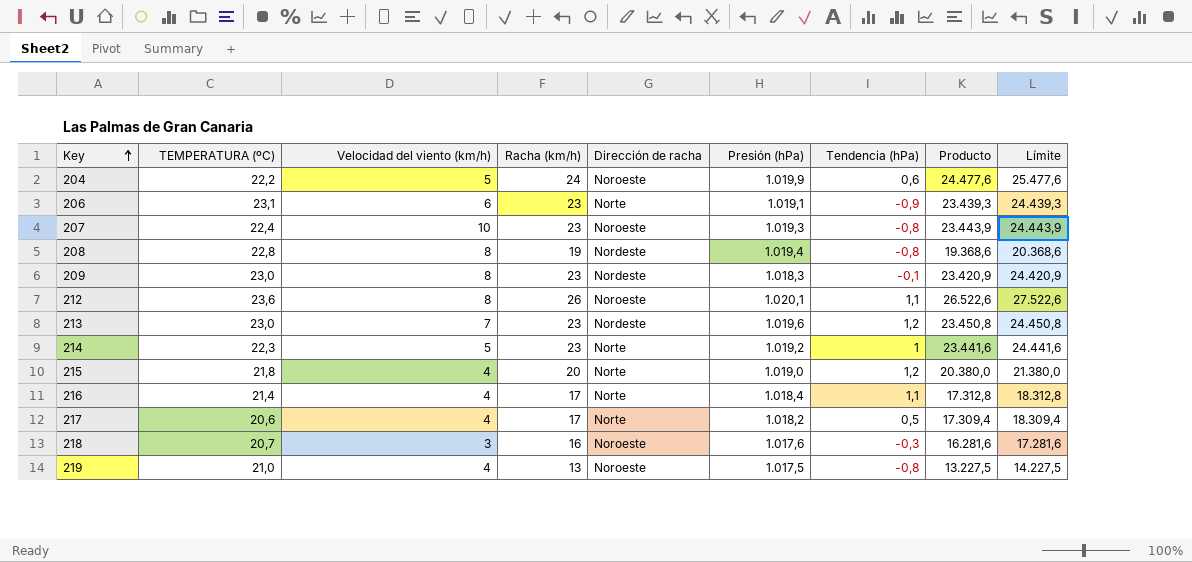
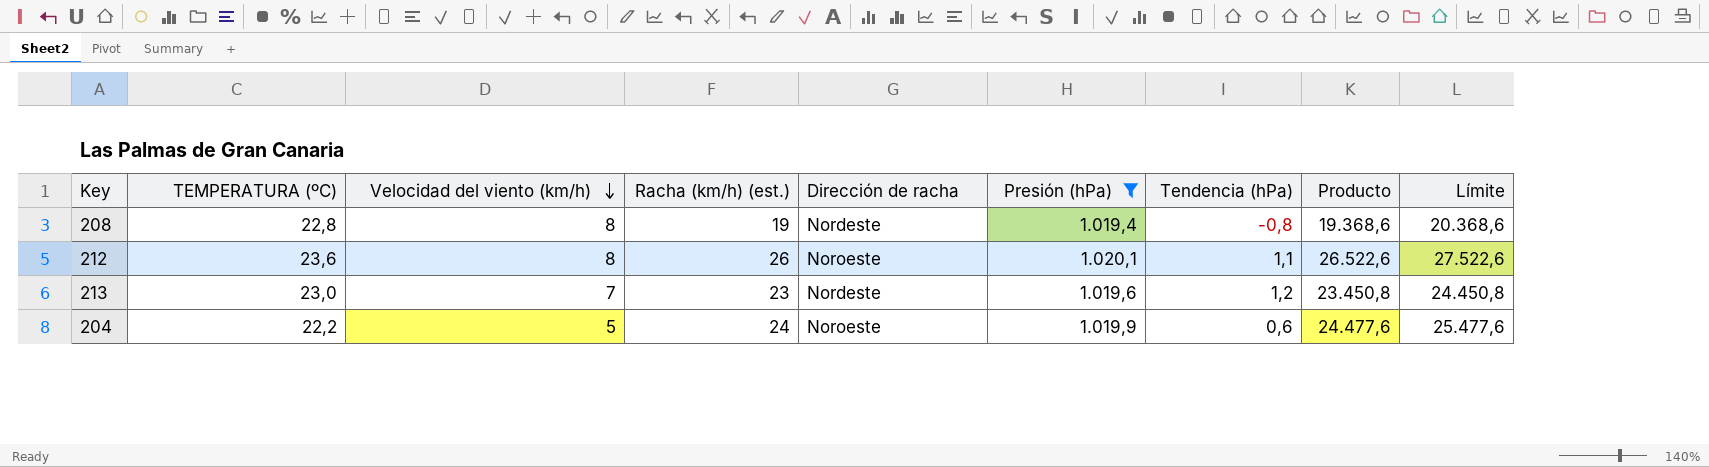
filter: none -> Presión (hPa) >= 1.019,4
row order: Key ascending -> Velocidad del viento (km/h) descending
column name: Racha (km/h) -> Racha (km/h) (est.)

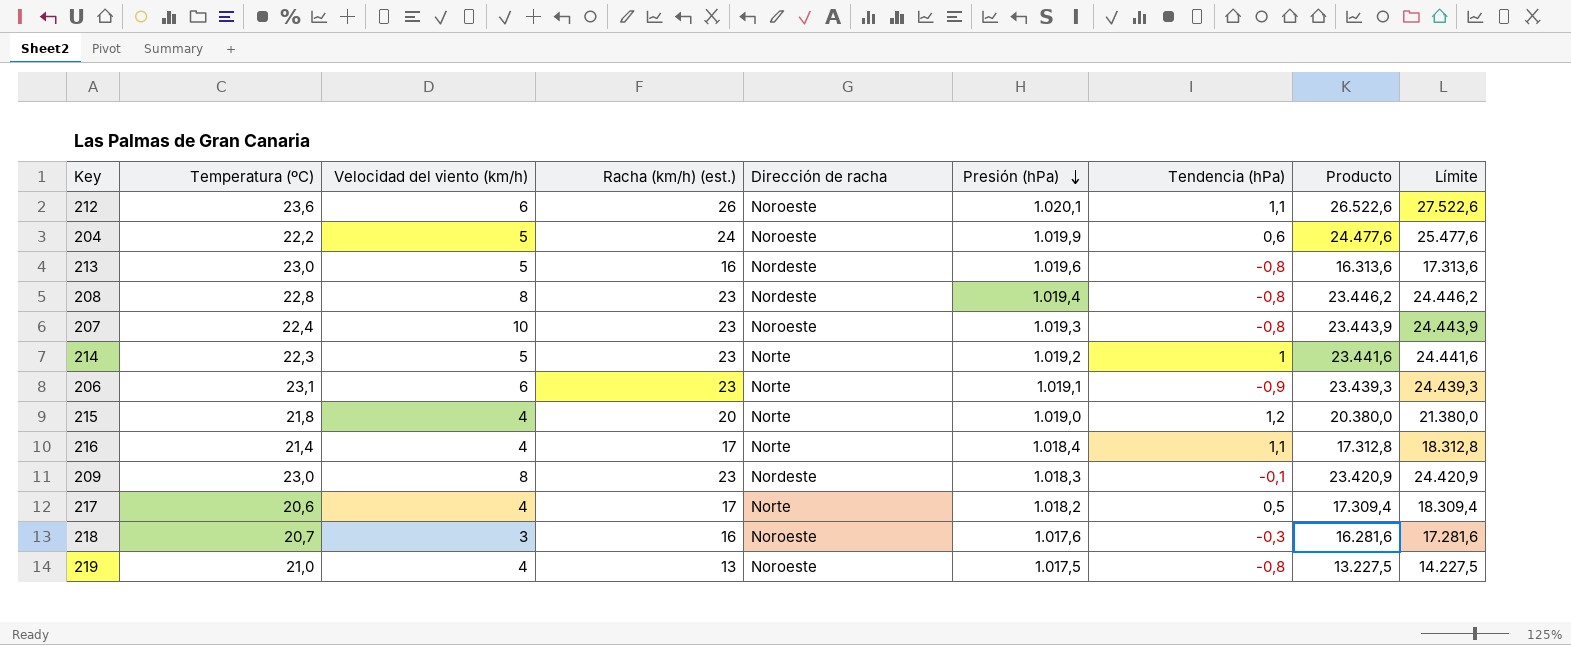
filter: Presión (hPa) >= 1.019,4 -> none
row order: Velocidad del viento (km/h) descending -> Presión (hPa) descending
column name: TEMPERATURA (ºC) -> Temperatura (ºC)
212 | Velocidad del viento (km/h): 8 -> 6
213 | Velocidad del viento (km/h): 7 -> 5
213 | Racha (km/h) (est.): 23 -> 16
213 | Tendencia (hPa): 1,2 -> -0,8
213 | Producto: 23.450,8 -> 16.313,6
213 | Límite: 24.450,8 -> 17.313,6
208 | Racha (km/h) (est.): 19 -> 23
208 | Producto: 19.368,6 -> 23.446,2
208 | Límite: 20.368,6 -> 24.446,2

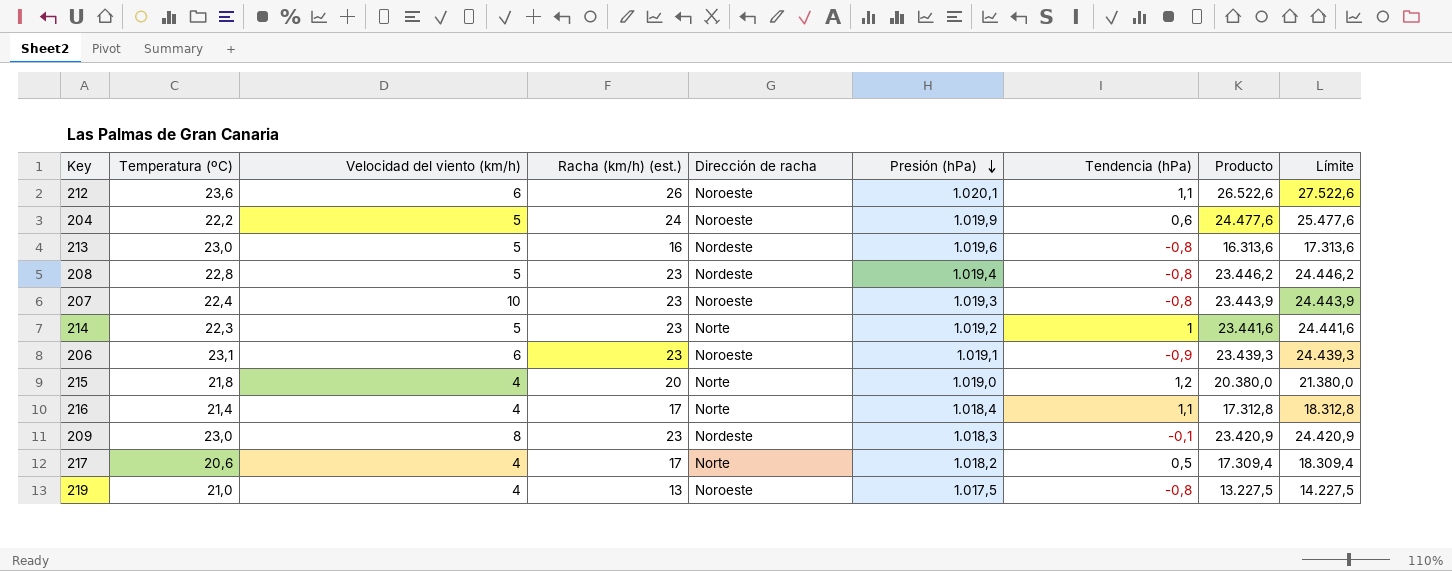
row 218: 20,7 | 3 | 16 | Noroeste | 1.017,6 | -0,3 | 16.281,6 | 17.281,6 -> none
208 | Velocidad del viento (km/h): 8 -> 5
206 | Dirección de racha: Norte -> Noroeste

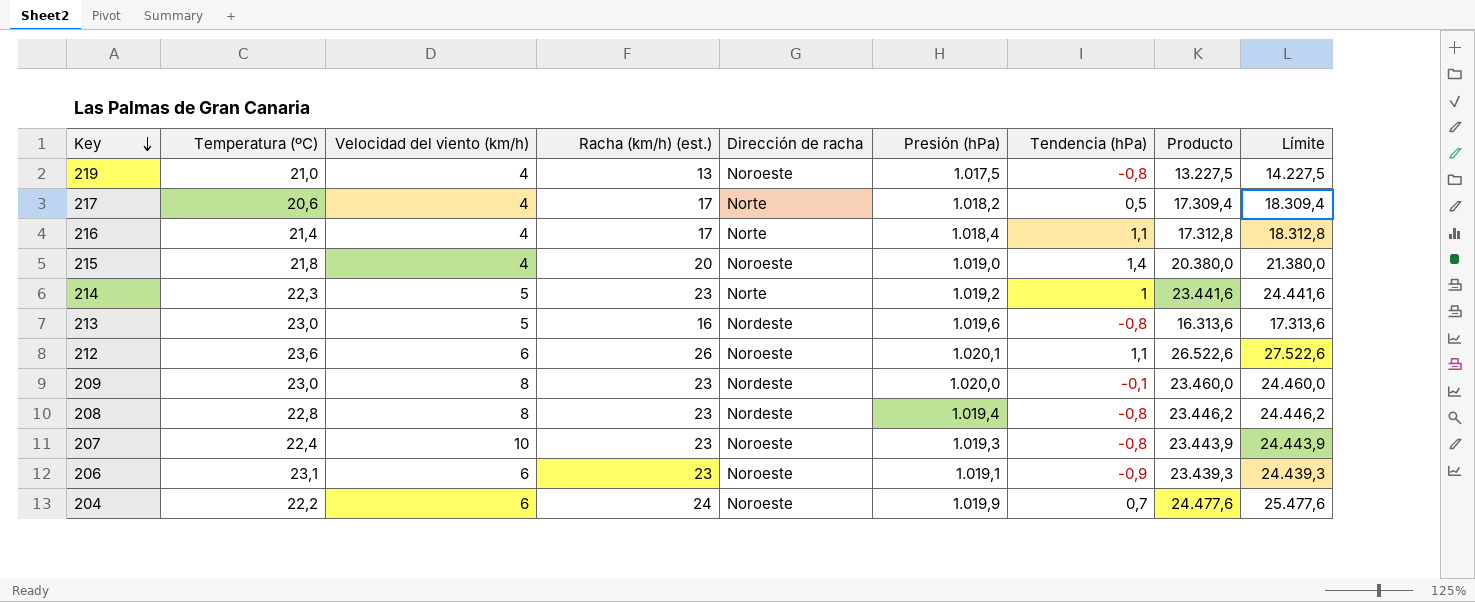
row order: Presión (hPa) descending -> Key descending
215 | Dirección de racha: Norte -> Noroeste
215 | Tendencia (hPa): 1,2 -> 1,4
209 | Presión (hPa): 1.018,3 -> 1.020,0
209 | Producto: 23.420,9 -> 23.460,0
209 | Límite: 24.420,9 -> 24.460,0
208 | Velocidad del viento (km/h): 5 -> 8
204 | Velocidad del viento (km/h): 5 -> 6
204 | Tendencia (hPa): 0,6 -> 0,7

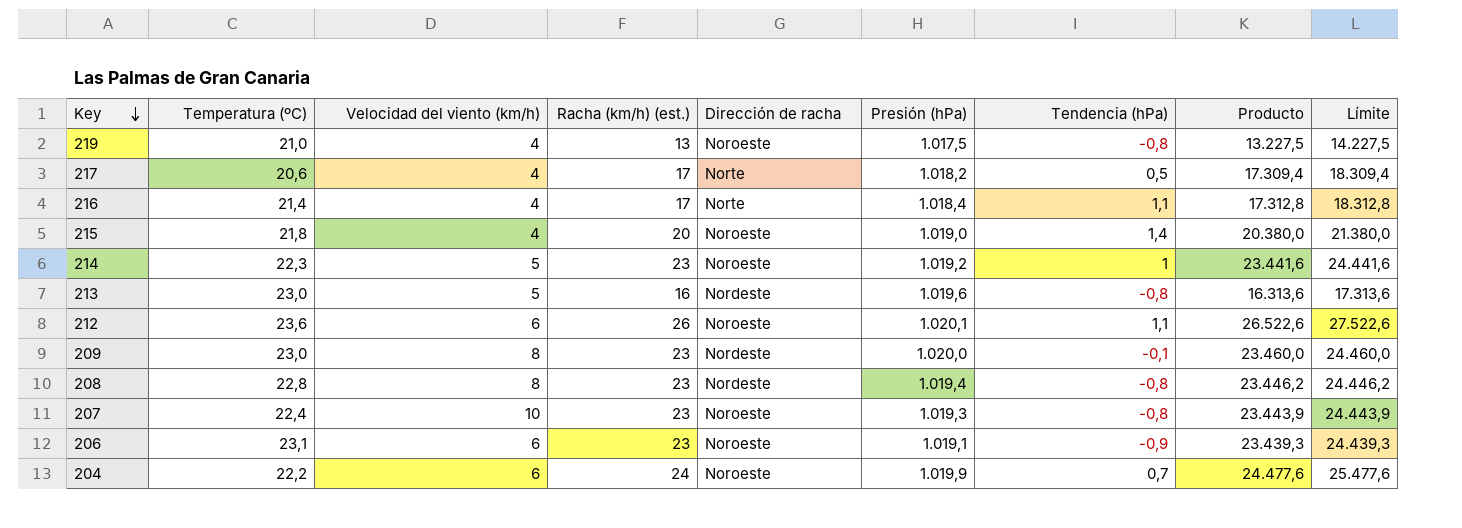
214 | Dirección de racha: Norte -> Noroeste

